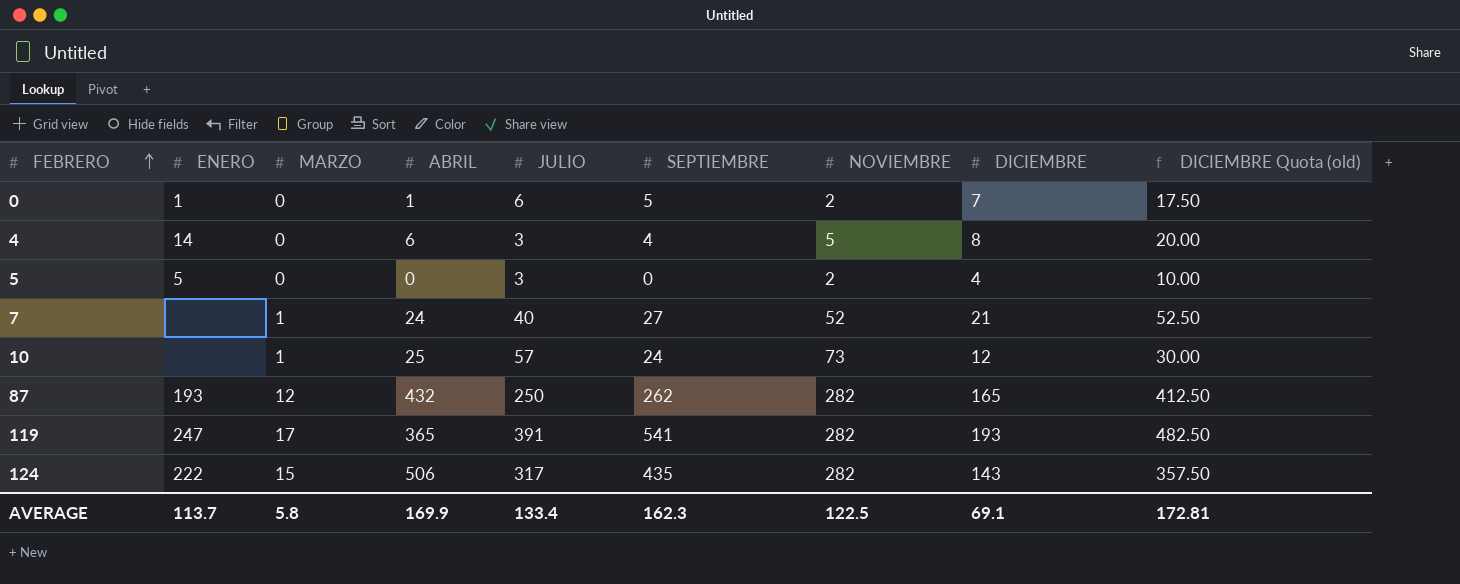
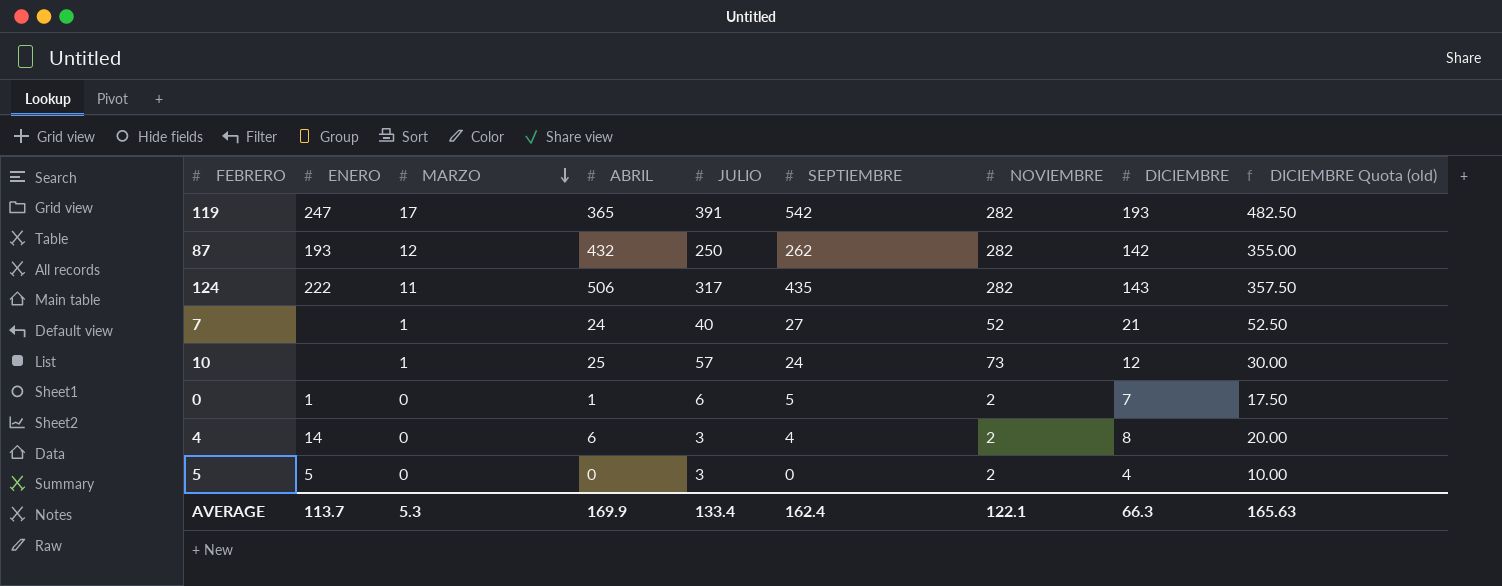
row order: FEBRERO ascending -> MARZO descending
119 | SEPTIEMBRE: 541 -> 542
87 | DICIEMBRE: 165 -> 142
87 | DICIEMBRE Quota (old): 412.50 -> 355.00
124 | MARZO: 15 -> 11
4 | NOVIEMBRE: 5 -> 2
AVERAGE | MARZO: 5.8 -> 5.3
AVERAGE | SEPTIEMBRE: 162.3 -> 162.4
AVERAGE | NOVIEMBRE: 122.5 -> 122.1
AVERAGE | DICIEMBRE: 69.1 -> 66.3
AVERAGE | DICIEMBRE Quota (old): 172.81 -> 165.63

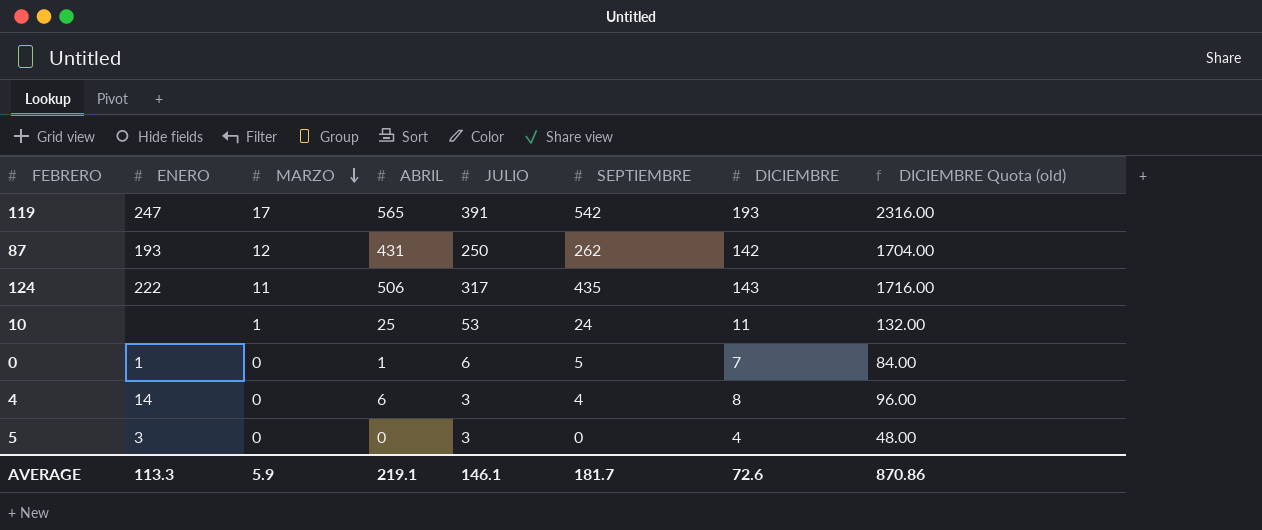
column NOVIEMBRE | position: 7 -> none
column DICIEMBRE Quota (old) | formula: [DICIEMBRE] * 2.5 -> [DICIEMBRE] * 12
row 7: none | 1 | 24 | 40 | 27 | 52 | 21 | 52.50 -> none
119 | ABRIL: 365 -> 565
87 | ABRIL: 432 -> 431
10 | JULIO: 57 -> 53
10 | DICIEMBRE: 12 -> 11
5 | ENERO: 5 -> 3
AVERAGE | ENERO: 113.7 -> 113.3
AVERAGE | MARZO: 5.3 -> 5.9
AVERAGE | ABRIL: 169.9 -> 219.1
AVERAGE | JULIO: 133.4 -> 146.1
AVERAGE | SEPTIEMBRE: 162.4 -> 181.7
AVERAGE | DICIEMBRE: 66.3 -> 72.6
AVERAGE | DICIEMBRE Quota (old): 165.63 -> 870.86

